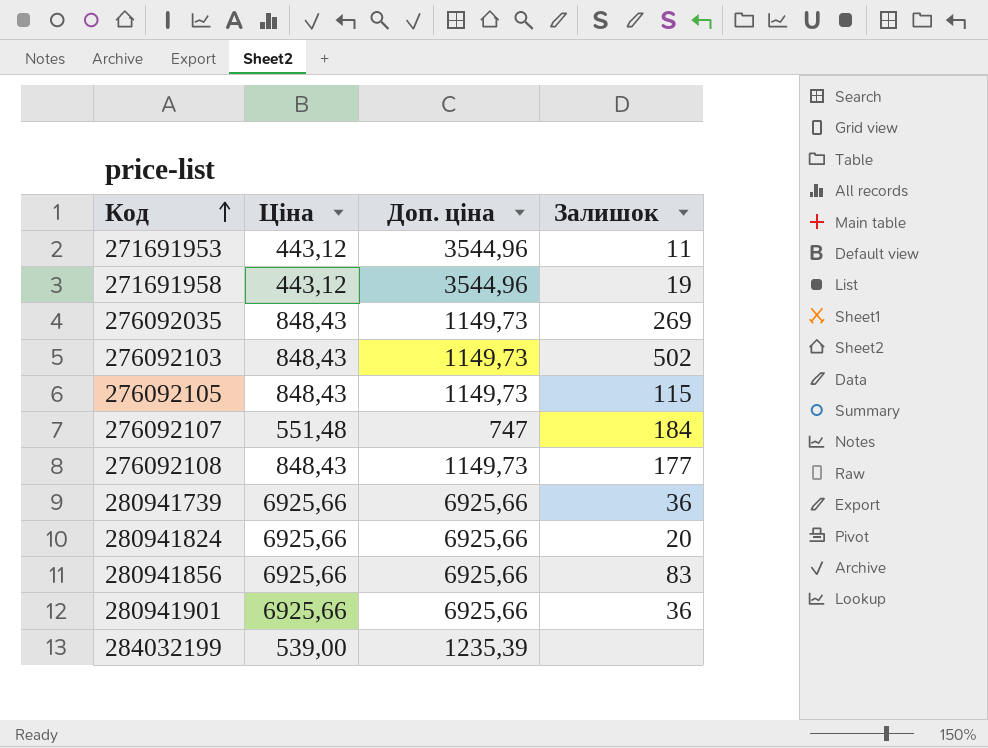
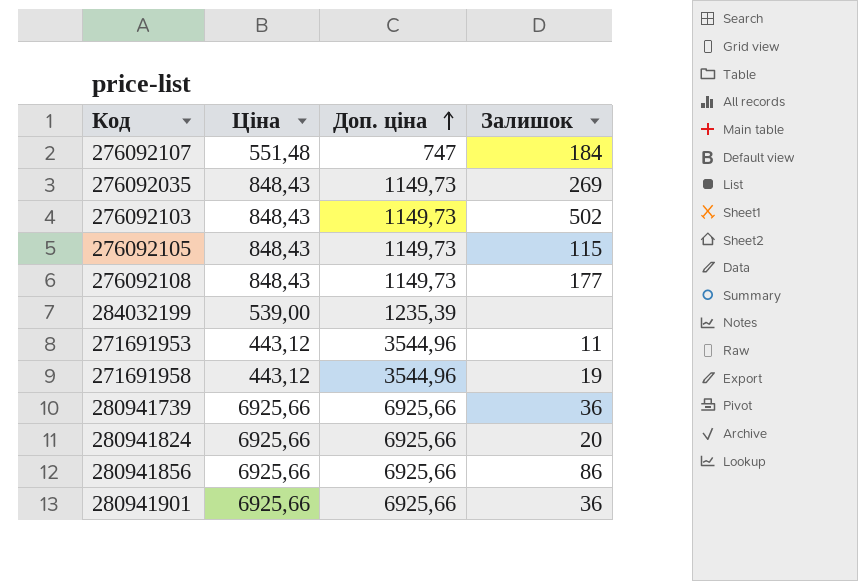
row order: Код ascending -> Доп. ціна ascending
280941856 | Залишок: 83 -> 86

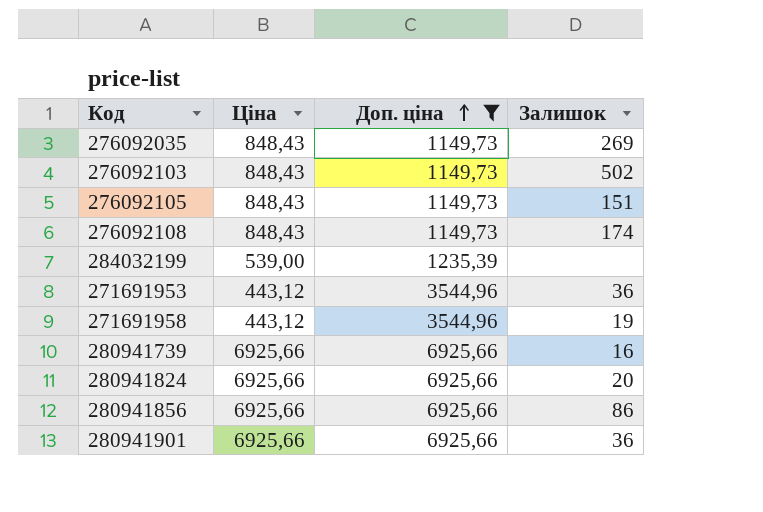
filter: none -> Доп. ціна != 747
276092105 | Залишок: 115 -> 151
276092108 | Залишок: 177 -> 174
271691953 | Залишок: 11 -> 36
280941739 | Залишок: 36 -> 16

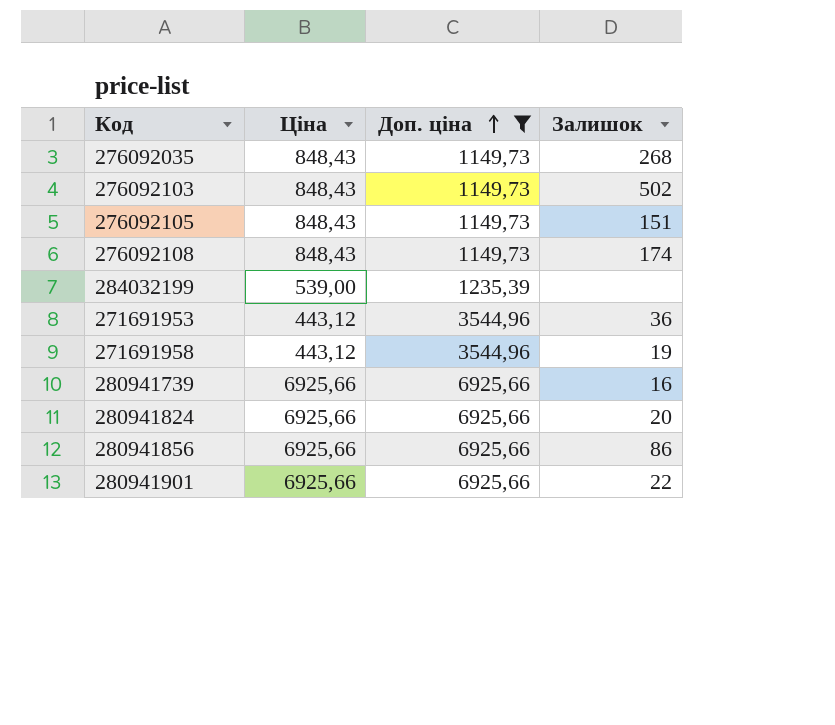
276092035 | Залишок: 269 -> 268
280941901 | Залишок: 36 -> 22

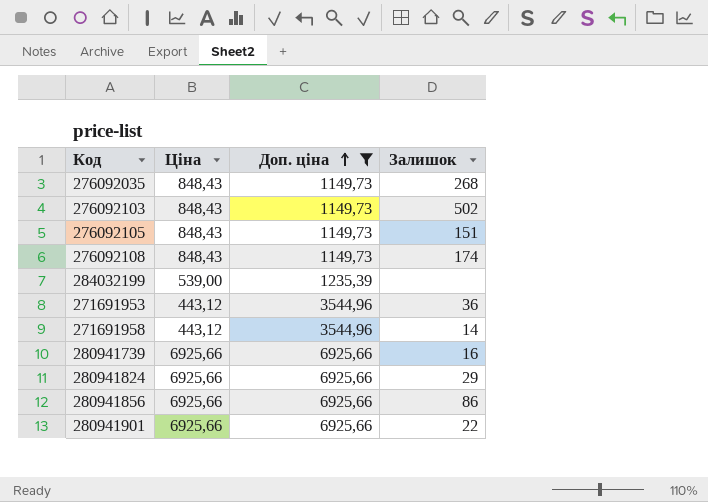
271691958 | Залишок: 19 -> 14
280941824 | Залишок: 20 -> 29

